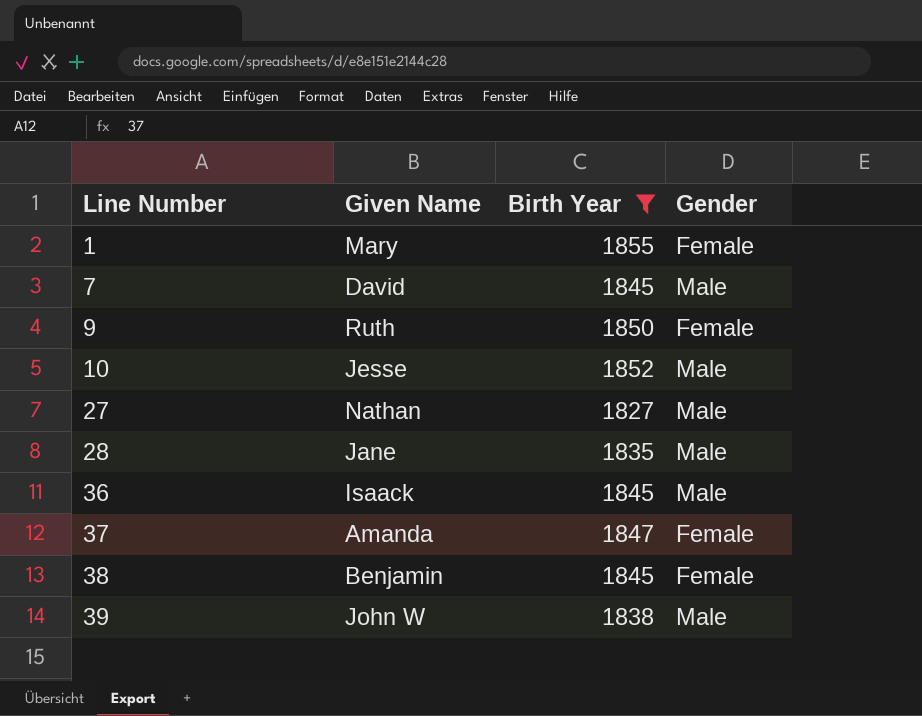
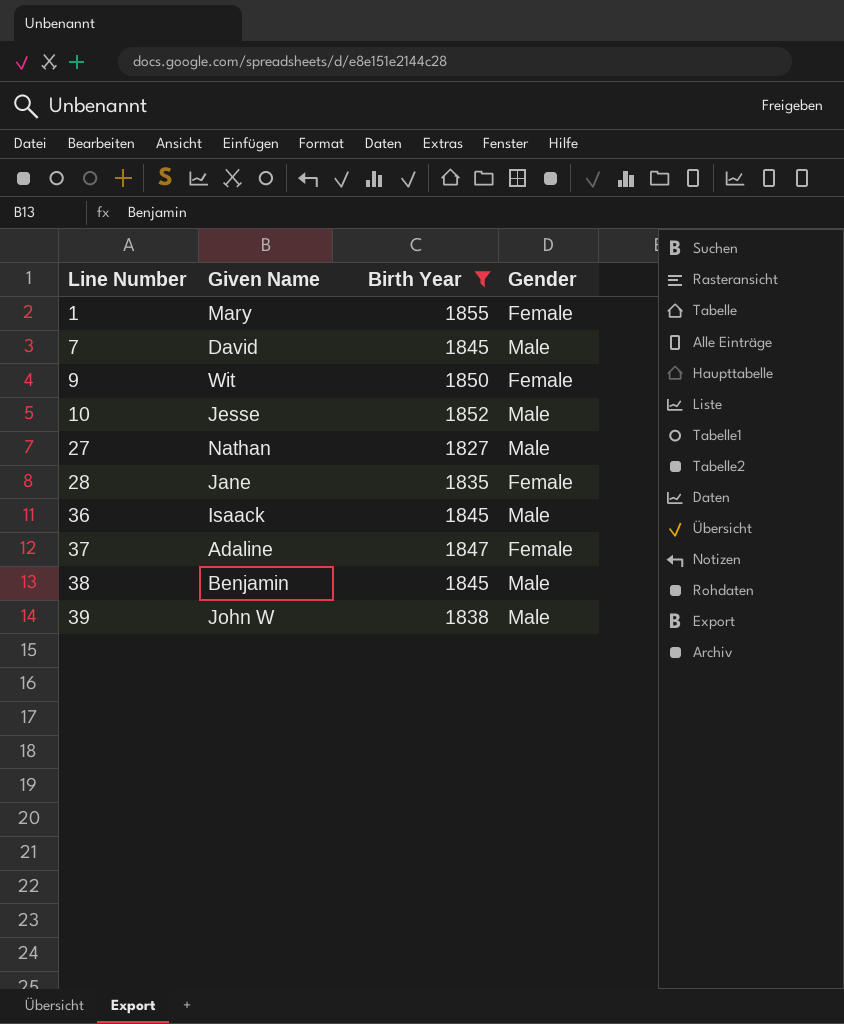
9 | Given Name: Ruth -> Wit
28 | Gender: Male -> Female
37 | Given Name: Amanda -> Adaline
38 | Gender: Female -> Male

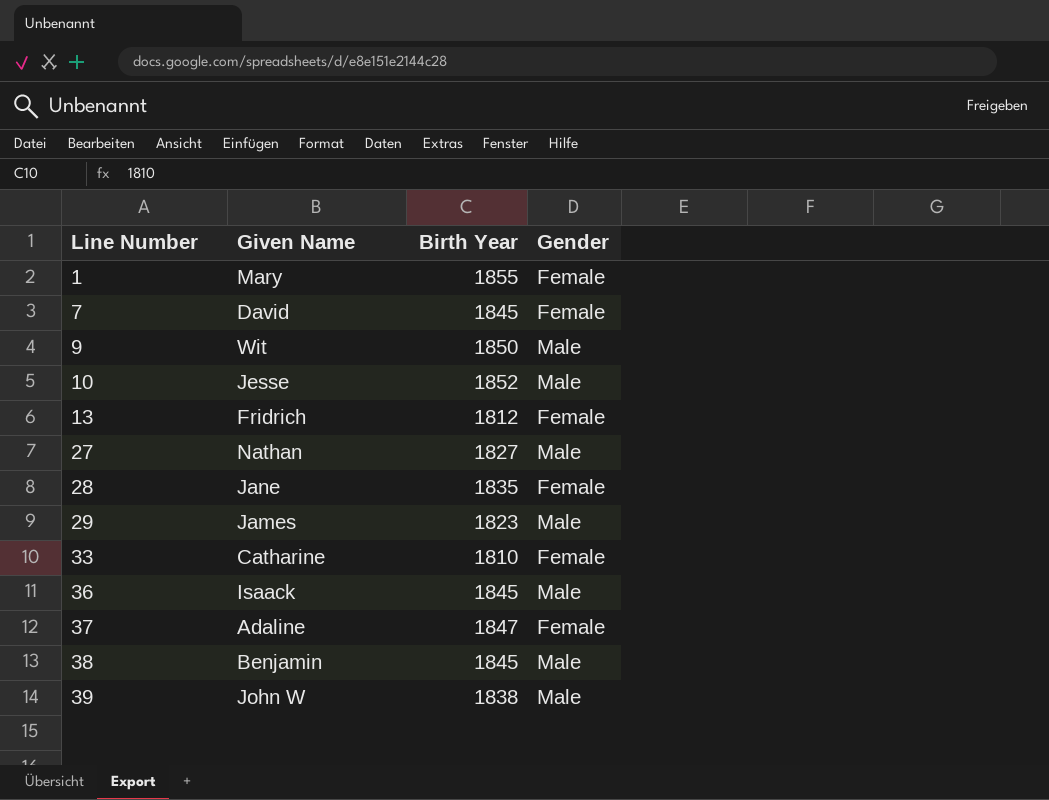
filter: Birth Year >= 1827 -> none
7 | Gender: Male -> Female
9 | Gender: Female -> Male

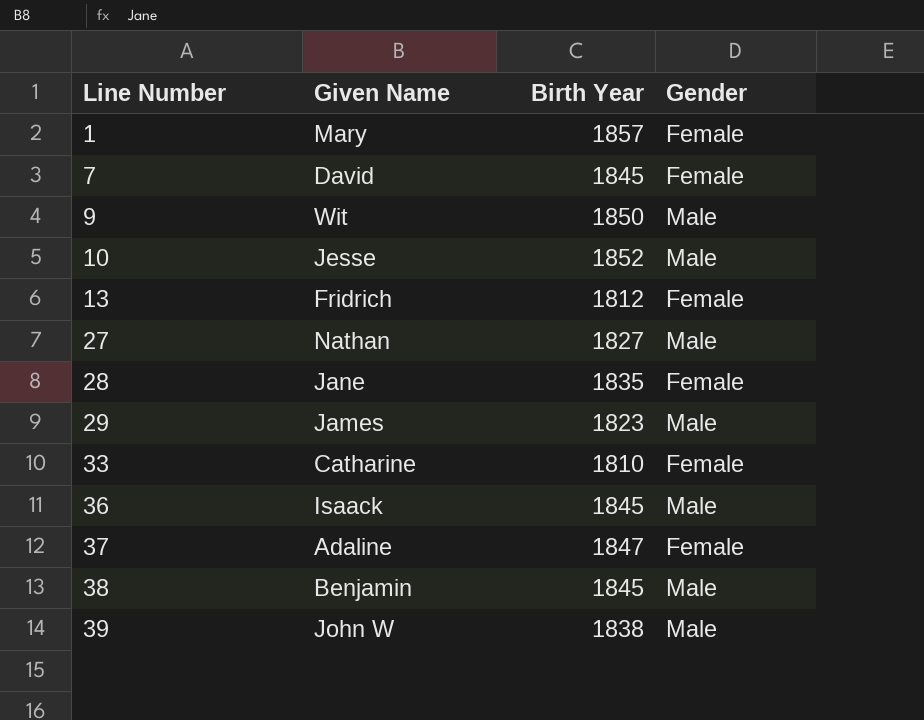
1 | Birth Year: 1855 -> 1857

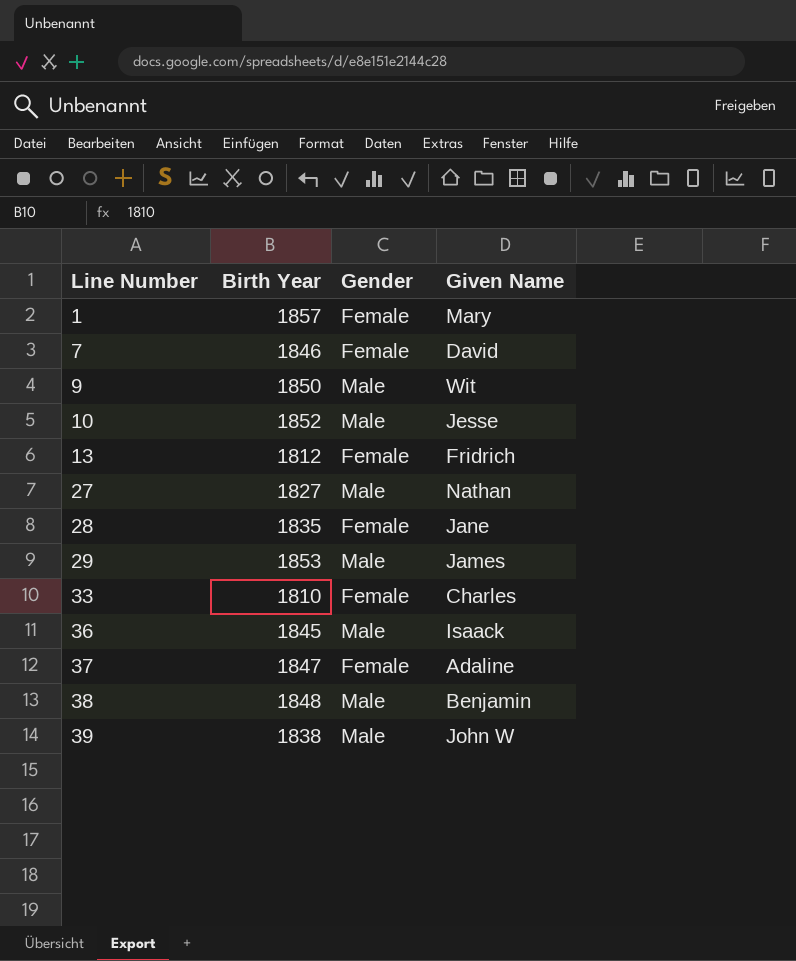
column Given Name | position: 2 -> 4
7 | Birth Year: 1845 -> 1846
29 | Birth Year: 1823 -> 1853
33 | Given Name: Catharine -> Charles
38 | Birth Year: 1845 -> 1848

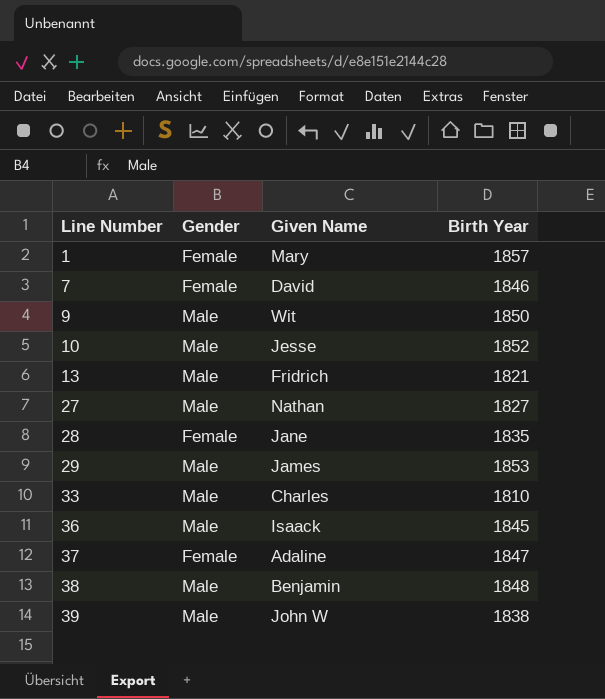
column Birth Year | position: 2 -> 4
13 | Gender: Female -> Male
13 | Birth Year: 1812 -> 1821
33 | Gender: Female -> Male

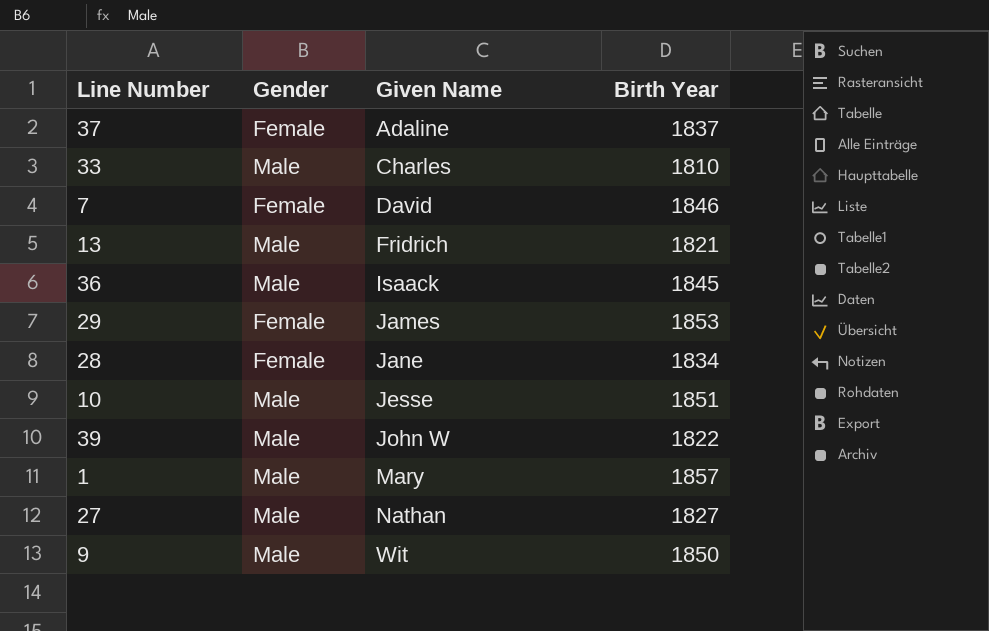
row order: Line Number ascending -> Given Name ascending
row 38: Male | Benjamin | 1848 -> none
37 | Birth Year: 1847 -> 1837
29 | Gender: Male -> Female
28 | Birth Year: 1835 -> 1834
10 | Birth Year: 1852 -> 1851
39 | Birth Year: 1838 -> 1822
1 | Gender: Female -> Male

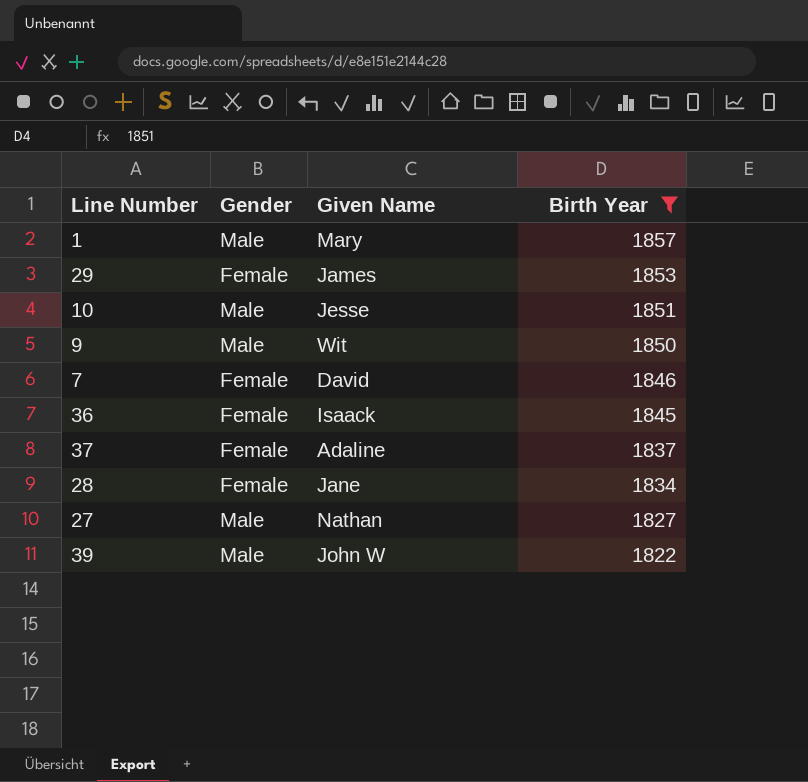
filter: none -> Birth Year >= 1822
row order: Given Name ascending -> Birth Year descending
36 | Gender: Male -> Female

